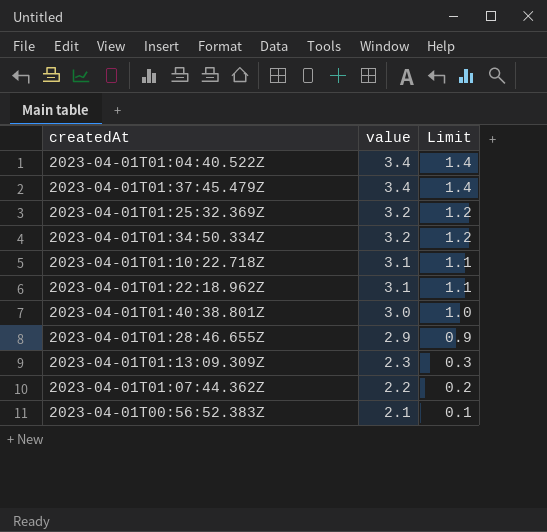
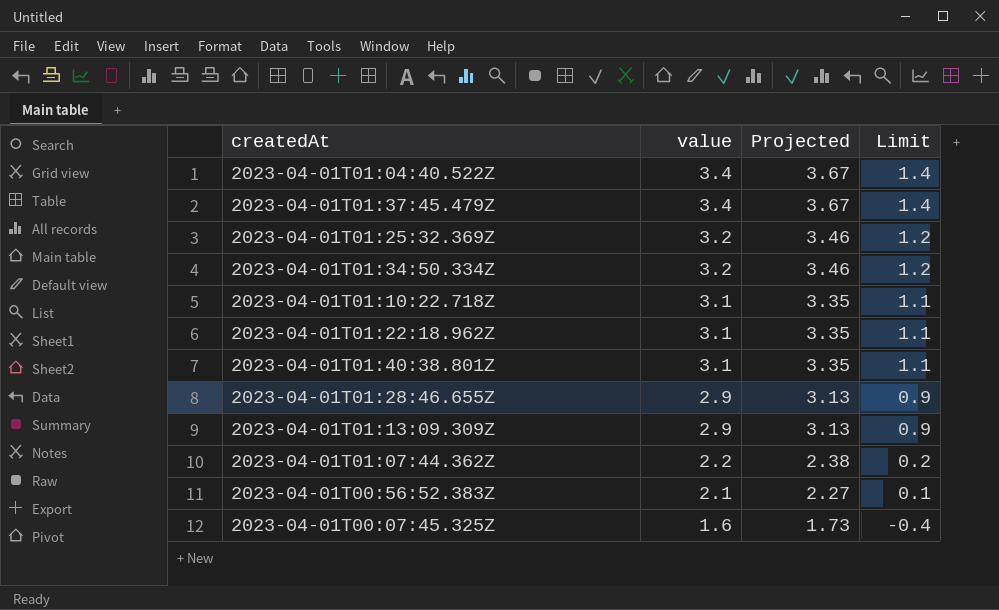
column Projected | formula: none -> [value] * 1.08
2023-04-01T01:40:38.801Z | value: 3.0 -> 3.1
2023-04-01T01:40:38.801Z | Limit: 1.0 -> 1.1
2023-04-01T01:13:09.309Z | value: 2.3 -> 2.9
2023-04-01T01:13:09.309Z | Limit: 0.3 -> 0.9
row 2023-04-01T00:07:45.325Z: none -> 1.6 | 1.73 | -0.4

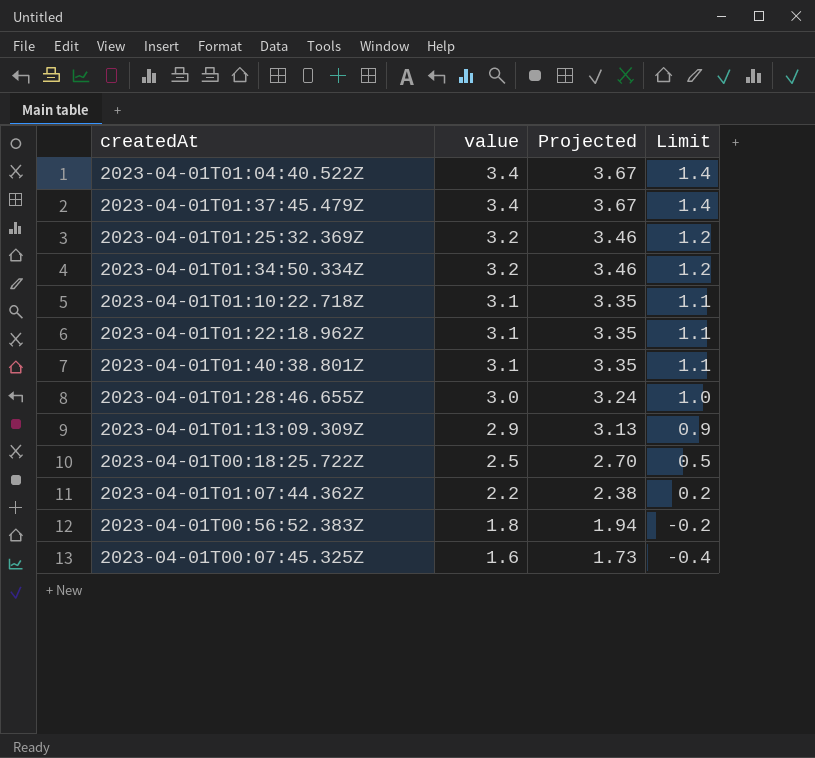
2023-04-01T01:28:46.655Z | value: 2.9 -> 3.0
2023-04-01T01:28:46.655Z | Projected: 3.13 -> 3.24
2023-04-01T01:28:46.655Z | Limit: 0.9 -> 1.0
row 2023-04-01T00:18:25.722Z: none -> 2.5 | 2.70 | 0.5
2023-04-01T00:56:52.383Z | value: 2.1 -> 1.8
2023-04-01T00:56:52.383Z | Projected: 2.27 -> 1.94
2023-04-01T00:56:52.383Z | Limit: 0.1 -> -0.2

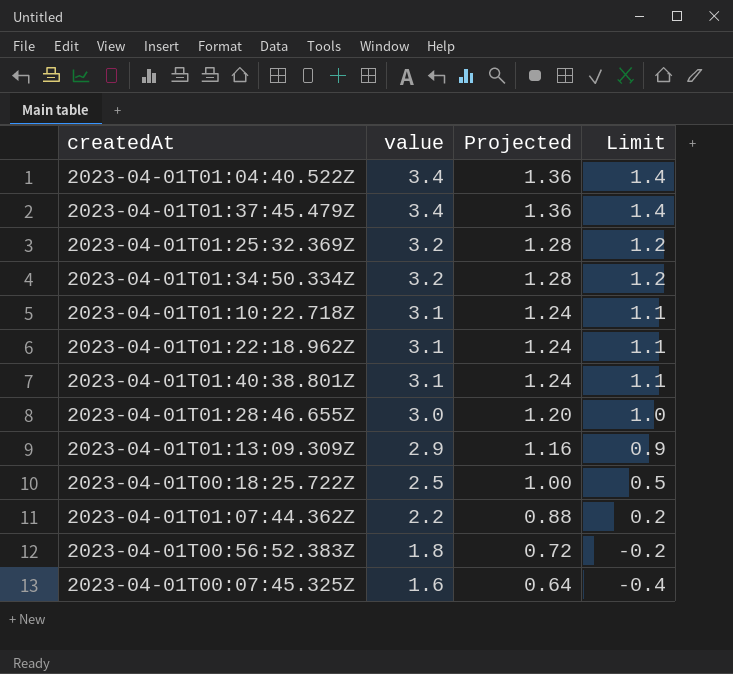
column Projected | formula: [value] * 1.08 -> [value] * 0.4

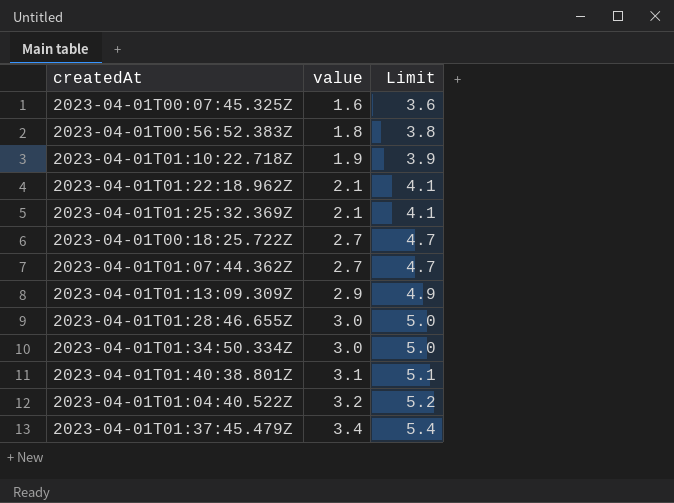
row order: value descending -> value ascending
column Projected | formula: [value] * 0.4 -> none
column Limit | formula: [value] - 2 -> [value] + 2
2023-04-01T01:10:22.718Z | value: 3.1 -> 1.9
2023-04-01T01:22:18.962Z | value: 3.1 -> 2.1
2023-04-01T01:25:32.369Z | value: 3.2 -> 2.1
2023-04-01T00:18:25.722Z | value: 2.5 -> 2.7
2023-04-01T01:07:44.362Z | value: 2.2 -> 2.7
2023-04-01T01:34:50.334Z | value: 3.2 -> 3.0
2023-04-01T01:04:40.522Z | value: 3.4 -> 3.2

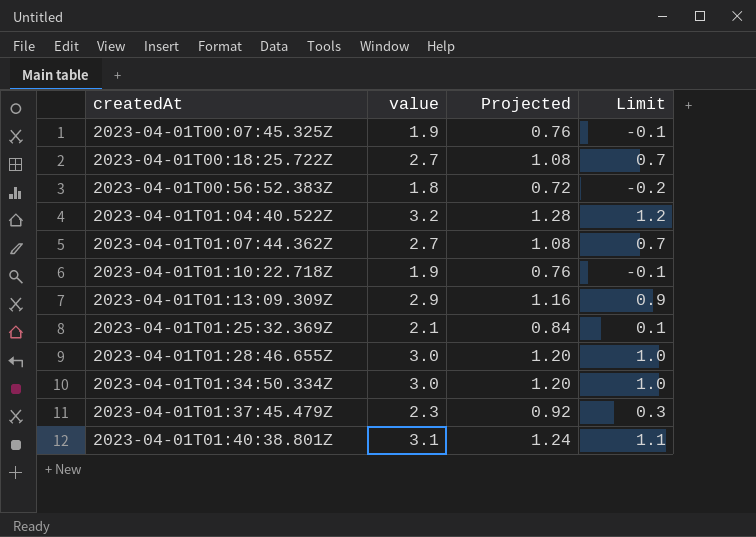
row order: value ascending -> createdAt ascending
column Projected | formula: none -> [value] * 0.4
column Limit | formula: [value] + 2 -> [value] - 2
row 2023-04-01T01:22:18.962Z: 2.1 | 4.1 -> none
2023-04-01T00:07:45.325Z | value: 1.6 -> 1.9
2023-04-01T01:37:45.479Z | value: 3.4 -> 2.3

